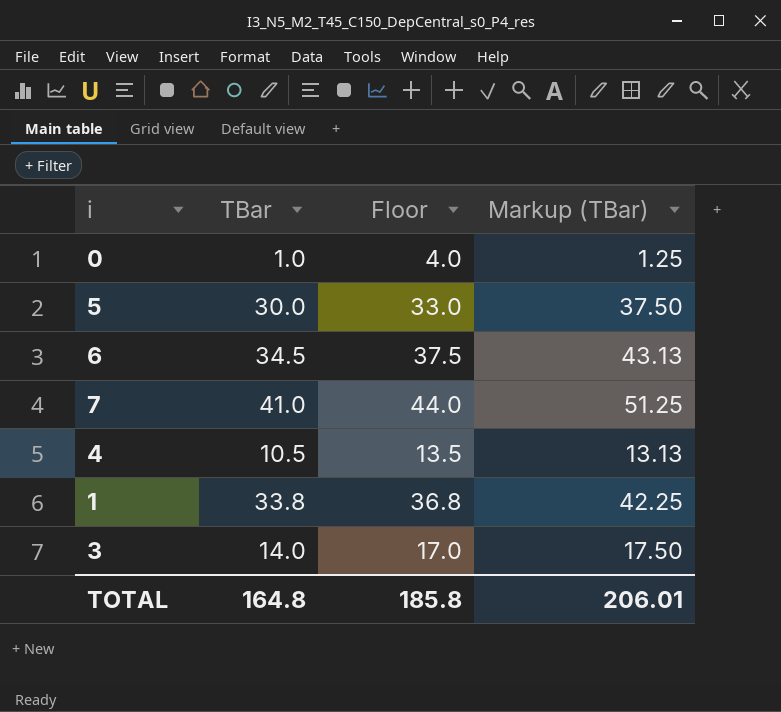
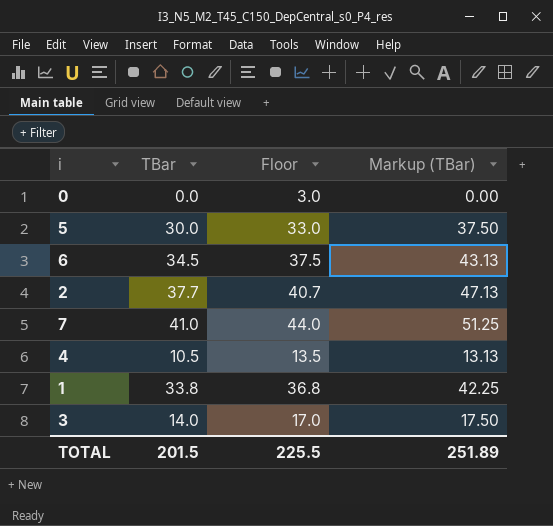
0 | TBar: 1.0 -> 0.0
0 | Floor: 4.0 -> 3.0
0 | Markup (TBar): 1.25 -> 0.00
row 2: none -> 37.7 | 40.7 | 47.13
TOTAL | TBar: 164.8 -> 201.5
TOTAL | Floor: 185.8 -> 225.5
TOTAL | Markup (TBar): 206.01 -> 251.89

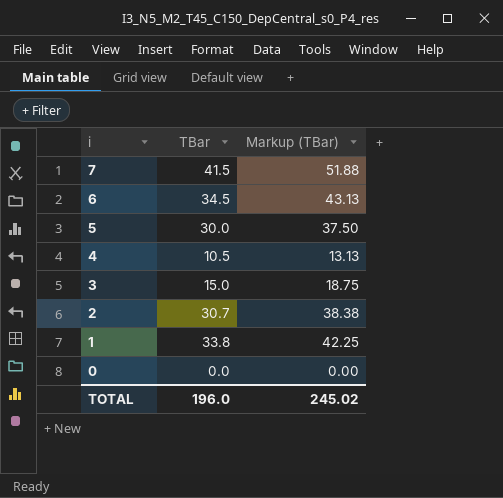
row order: none -> i descending
column Floor | formula: [TBar] + 3 -> none
7 | TBar: 41.0 -> 41.5
7 | Markup (TBar): 51.25 -> 51.88
3 | TBar: 14.0 -> 15.0
3 | Markup (TBar): 17.50 -> 18.75
2 | TBar: 37.7 -> 30.7
2 | Markup (TBar): 47.13 -> 38.38
TOTAL | TBar: 201.5 -> 196.0
TOTAL | Markup (TBar): 251.89 -> 245.02

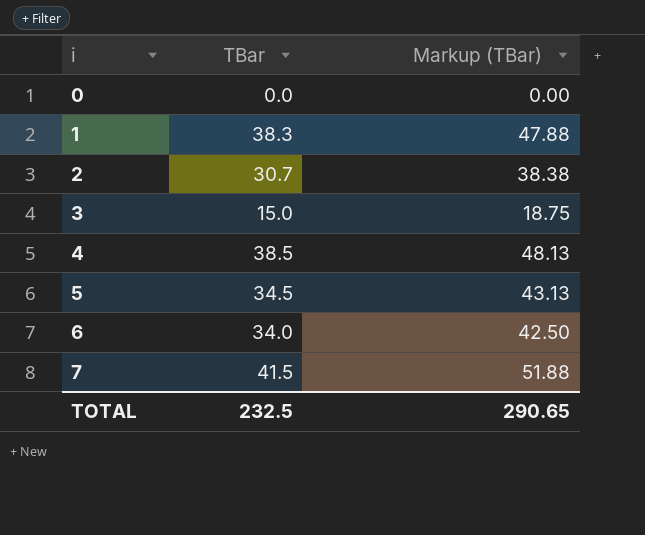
row order: i descending -> i ascending
1 | TBar: 33.8 -> 38.3
1 | Markup (TBar): 42.25 -> 47.88
4 | TBar: 10.5 -> 38.5
4 | Markup (TBar): 13.13 -> 48.13
5 | TBar: 30.0 -> 34.5
5 | Markup (TBar): 37.50 -> 43.13
6 | TBar: 34.5 -> 34.0
6 | Markup (TBar): 43.13 -> 42.50
TOTAL | TBar: 196.0 -> 232.5
TOTAL | Markup (TBar): 245.02 -> 290.65

